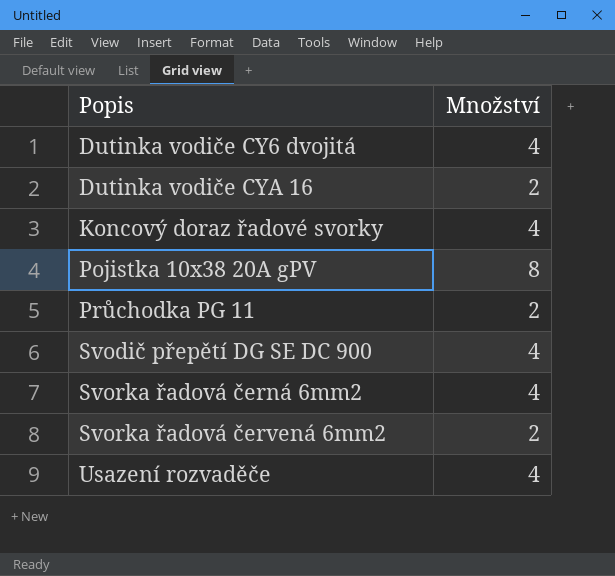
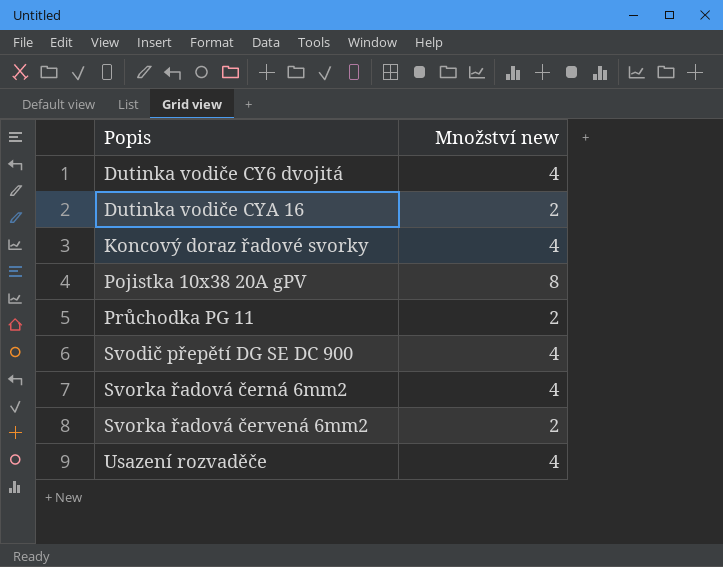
column name: Množství -> Množství new

